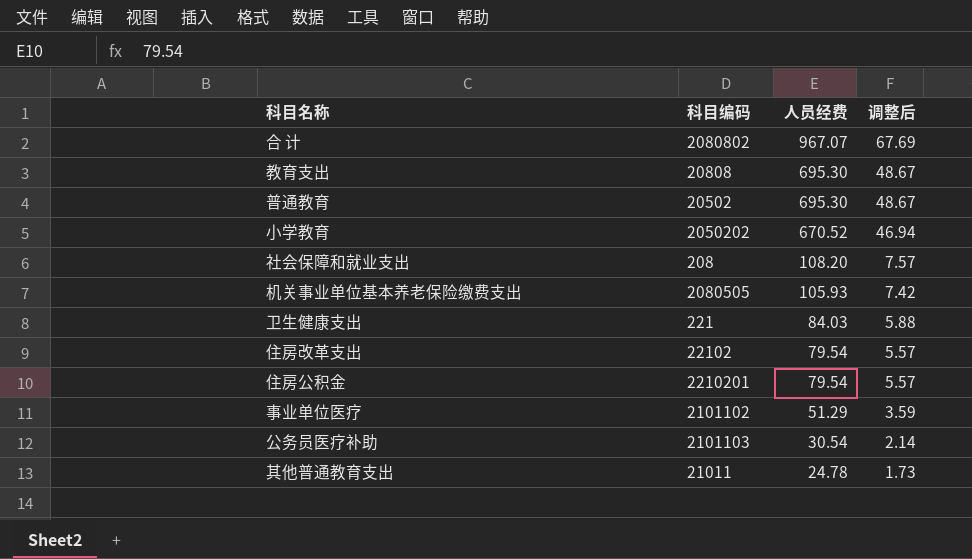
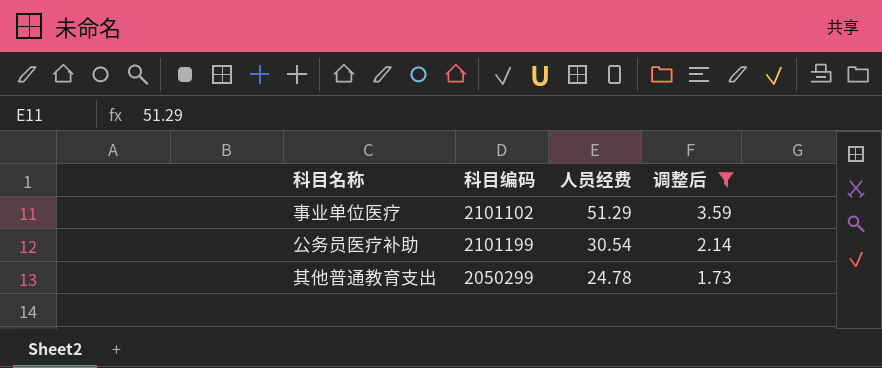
filter: none -> 调整后 <= 3.59
公务员医疗补助 | 科目编码: 2101103 -> 2101199
其他普通教育支出 | 科目编码: 21011 -> 2050299

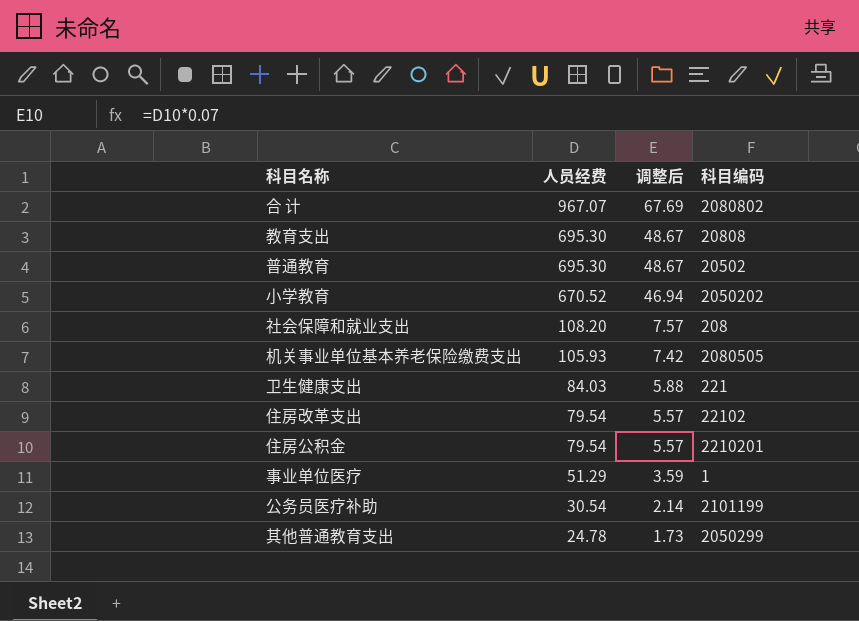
filter: 调整后 <= 3.59 -> none
column 科目编码 | position: 2 -> 4
事业单位医疗 | 科目编码: 2101102 -> 1

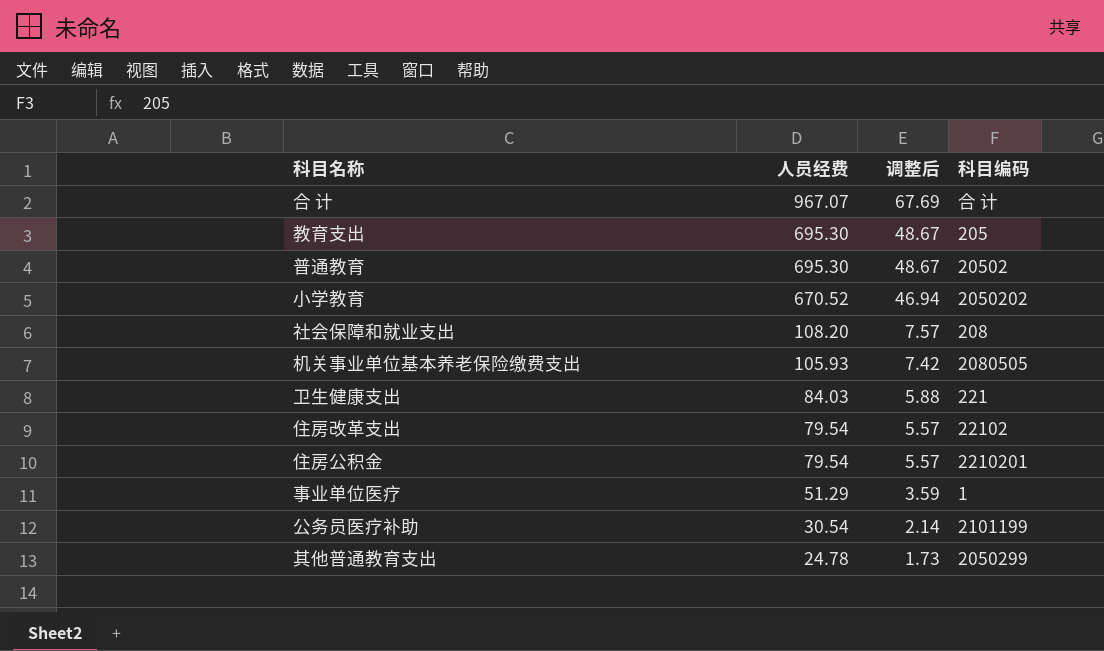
合 计 | 科目编码: 2080802 -> 合 计
教育支出 | 科目编码: 20808 -> 205

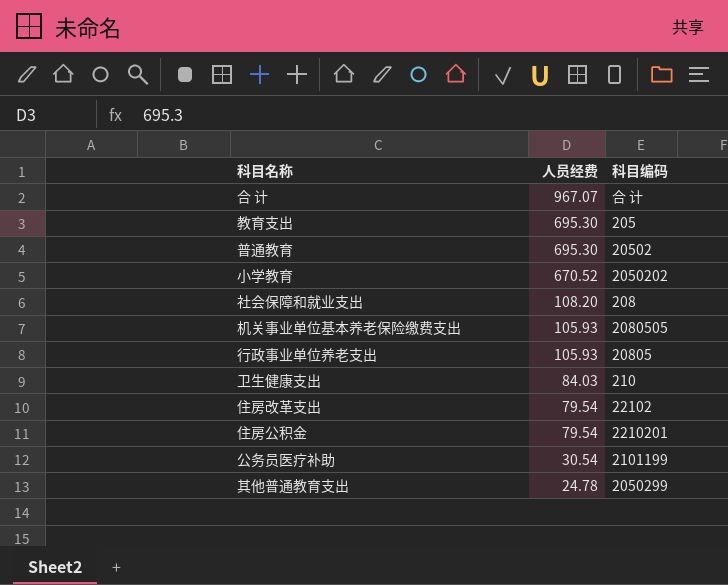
column 调整后 | formula: [人员经费] * 0.07 -> none
row 事业单位医疗: 51.29 | 3.59 | 1 -> none
row 行政事业单位养老支出: none -> 105.93 | 20805
卫生健康支出 | 科目编码: 221 -> 210

